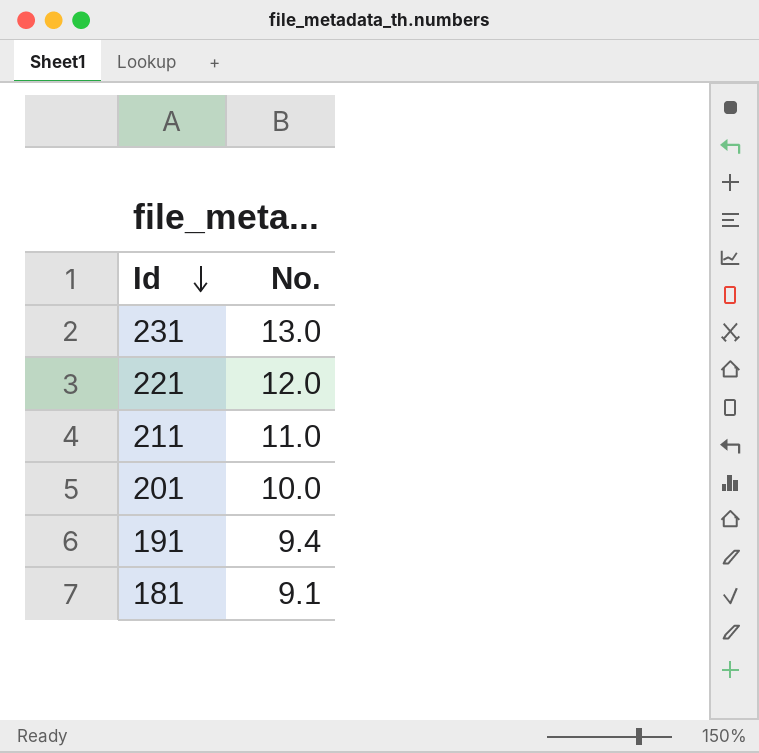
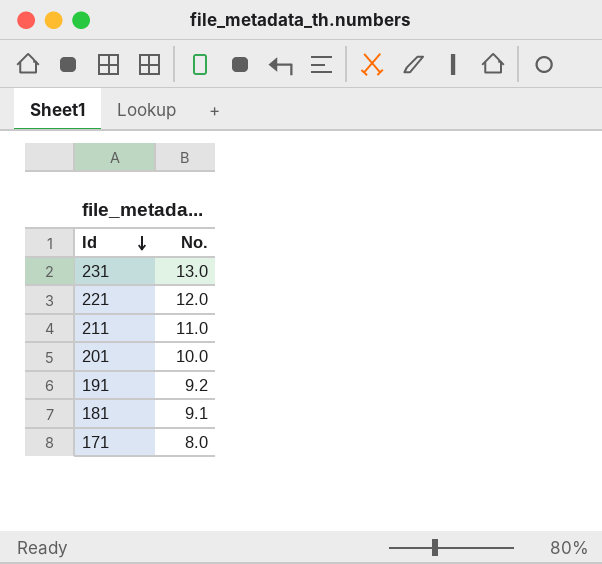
191 | No.: 9.4 -> 9.2
row 171: none -> 8.0

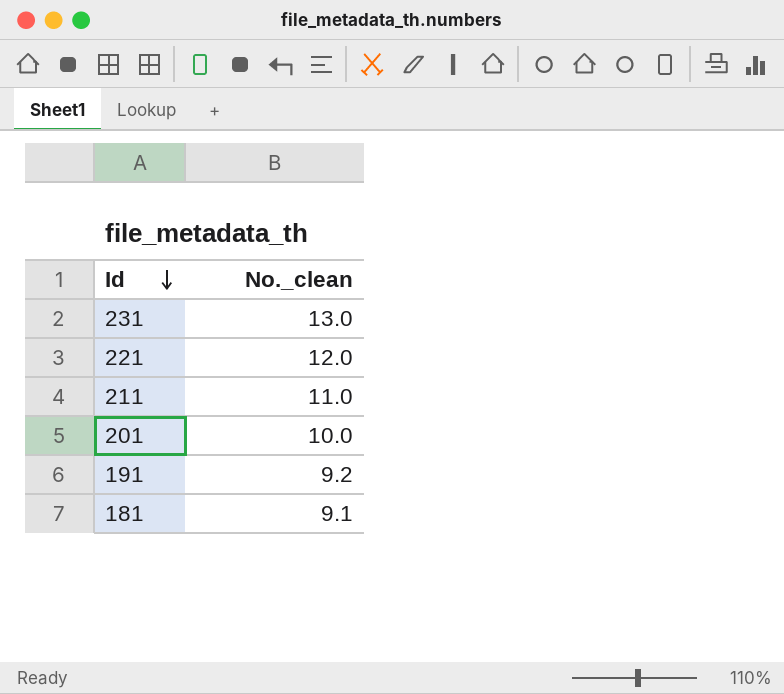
column name: No. -> No._clean
row 171: 8.0 -> none

